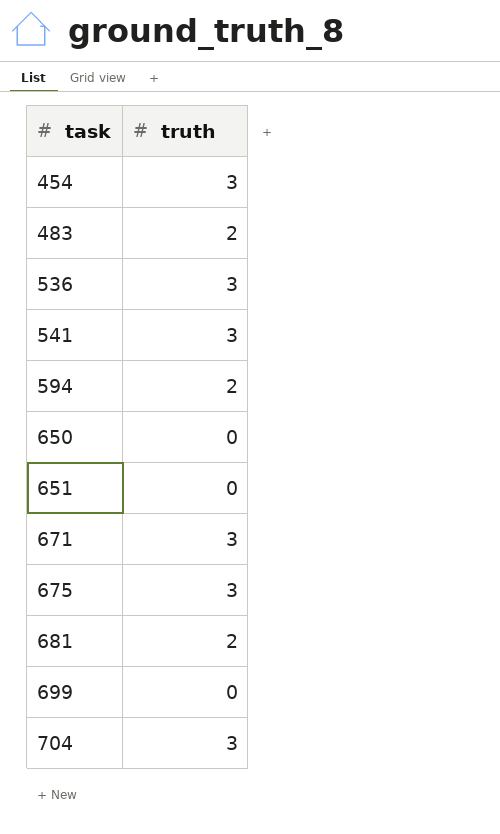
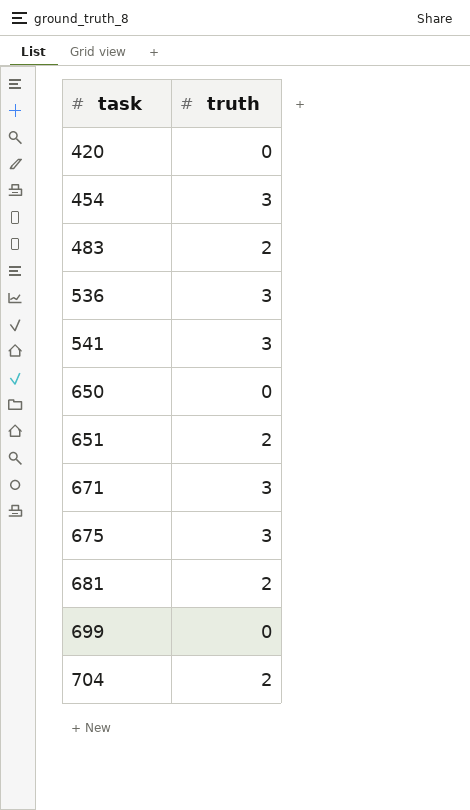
row 594: 2 -> none
row 420: none -> 0
651 | truth: 0 -> 2
704 | truth: 3 -> 2

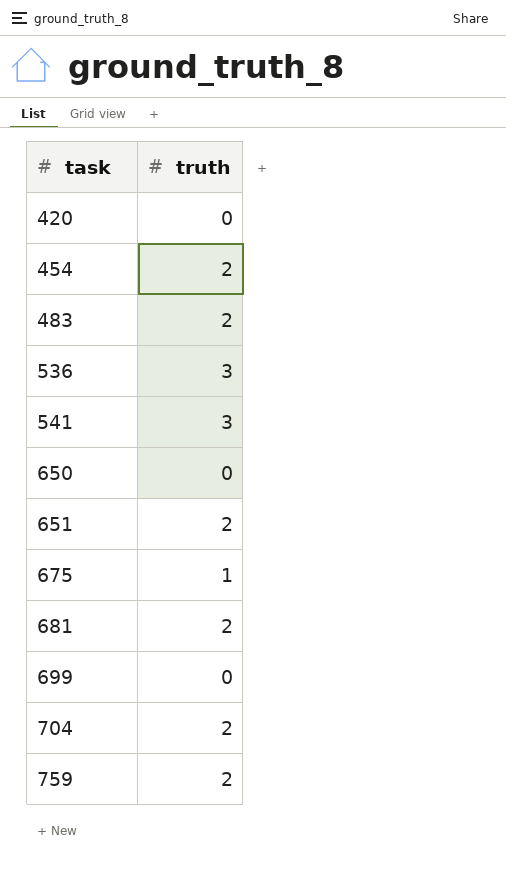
row 671: 3 -> none
454 | truth: 3 -> 2
675 | truth: 3 -> 1
row 759: none -> 2

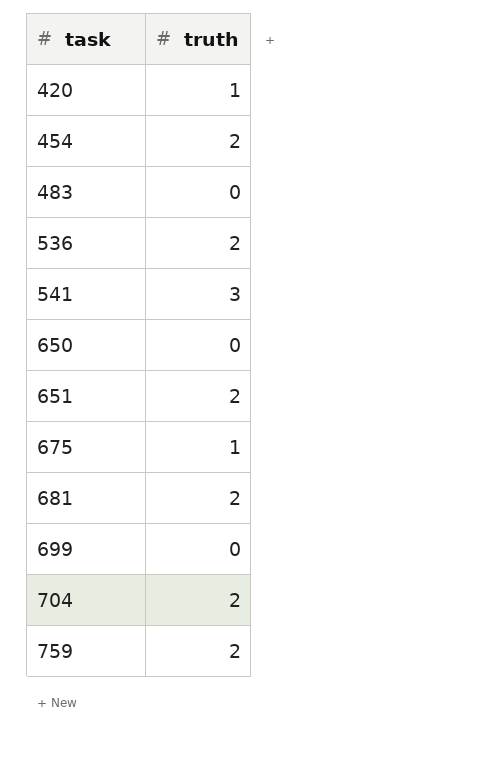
420 | truth: 0 -> 1
483 | truth: 2 -> 0
536 | truth: 3 -> 2

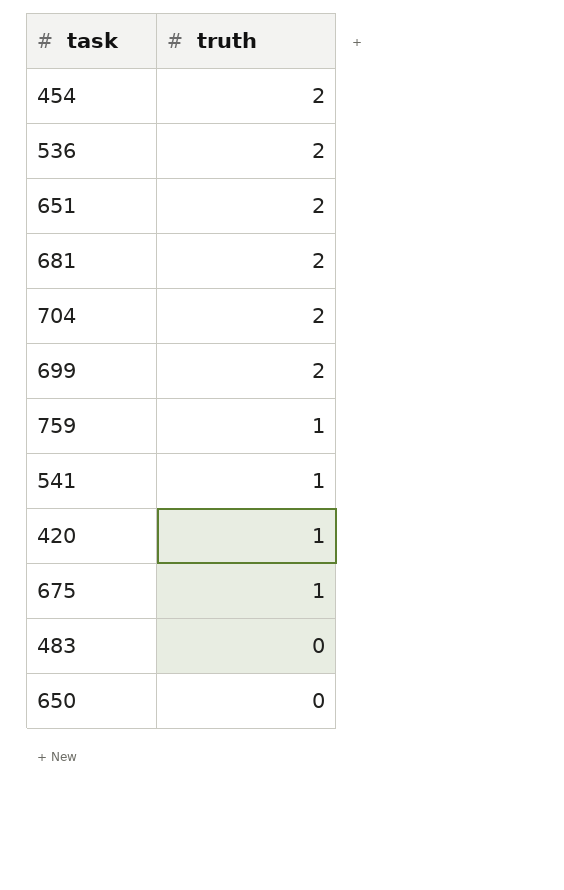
row order: task ascending -> truth descending
699 | truth: 0 -> 2
759 | truth: 2 -> 1
541 | truth: 3 -> 1

